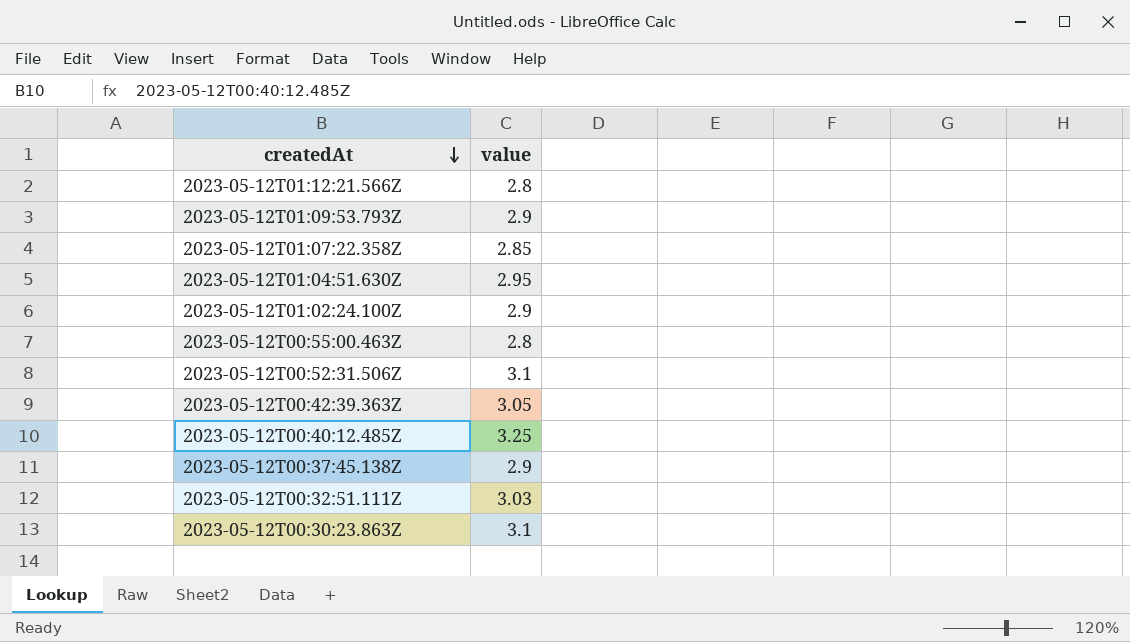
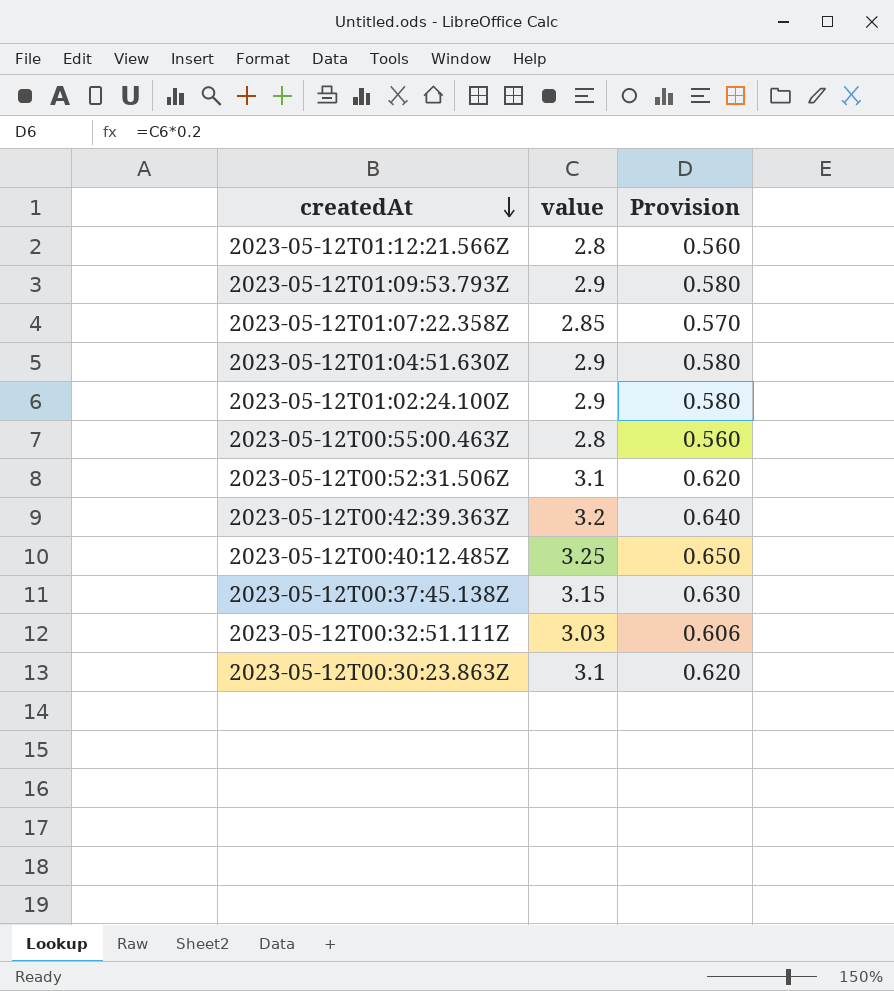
column Provision | formula: none -> [value] * 0.2
2023-05-12T01:04:51.630Z | value: 2.95 -> 2.9
2023-05-12T00:42:39.363Z | value: 3.05 -> 3.2
2023-05-12T00:37:45.138Z | value: 2.9 -> 3.15

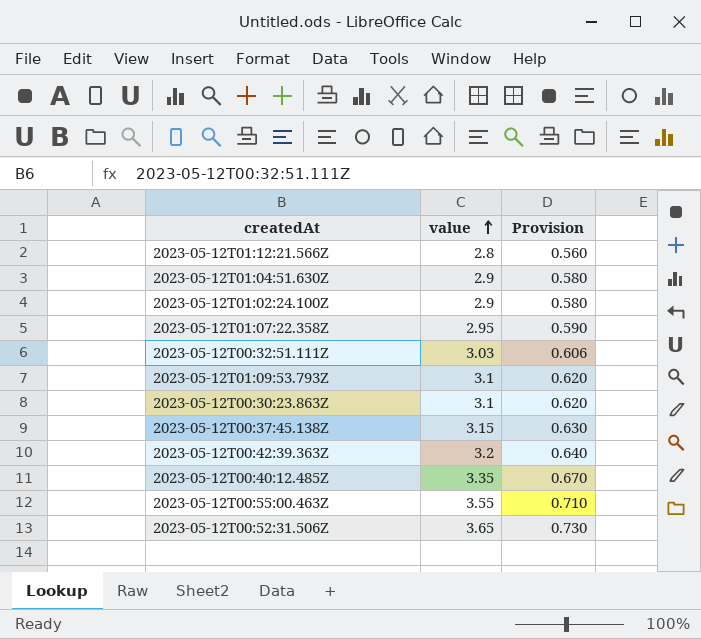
row order: createdAt descending -> value ascending
2023-05-12T01:07:22.358Z | value: 2.85 -> 2.95
2023-05-12T01:07:22.358Z | Provision: 0.570 -> 0.590
2023-05-12T01:09:53.793Z | value: 2.9 -> 3.1
2023-05-12T01:09:53.793Z | Provision: 0.580 -> 0.620
2023-05-12T00:40:12.485Z | value: 3.25 -> 3.35
2023-05-12T00:40:12.485Z | Provision: 0.650 -> 0.670
2023-05-12T00:55:00.463Z | value: 2.8 -> 3.55
2023-05-12T00:55:00.463Z | Provision: 0.560 -> 0.710
2023-05-12T00:52:31.506Z | value: 3.1 -> 3.65
2023-05-12T00:52:31.506Z | Provision: 0.620 -> 0.730

